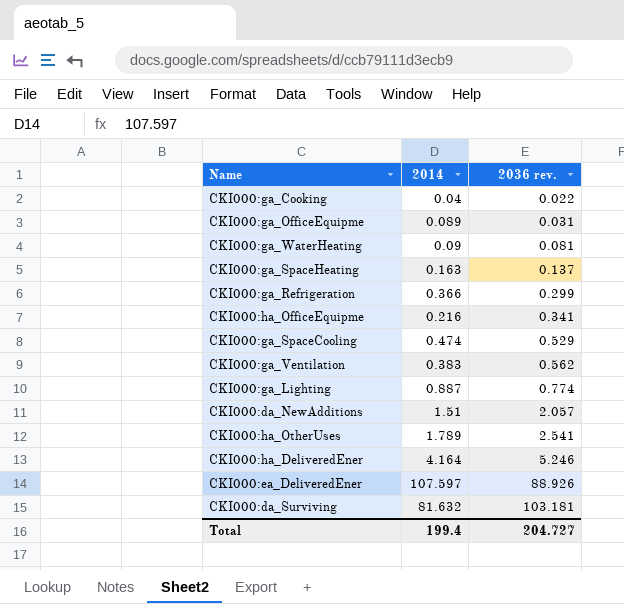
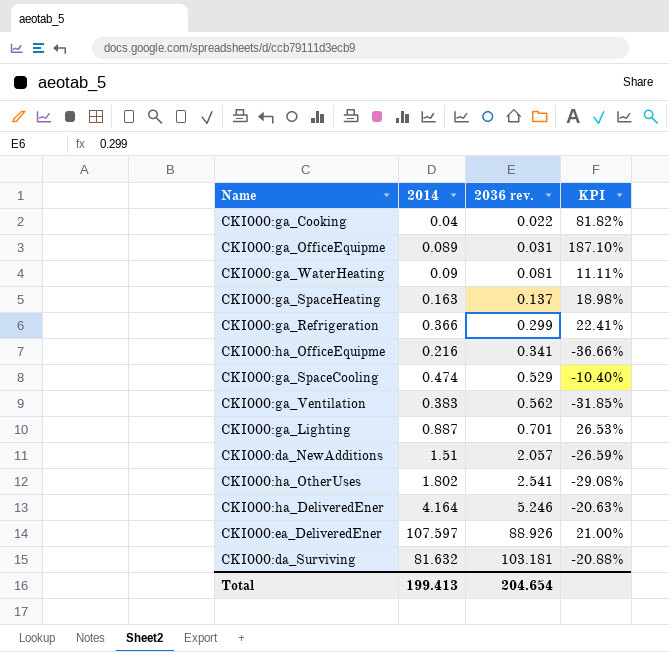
column KPI | formula: none -> ([2014] - [2036 rev.]) / [2036 rev.]
CKI000:ga_Lighting | 2036 rev.: 0.774 -> 0.701
CKI000:ha_OtherUses | 2014: 1.789 -> 1.802
Total | 2014: 199.4 -> 199.413
Total | 2036 rev.: 204.727 -> 204.654

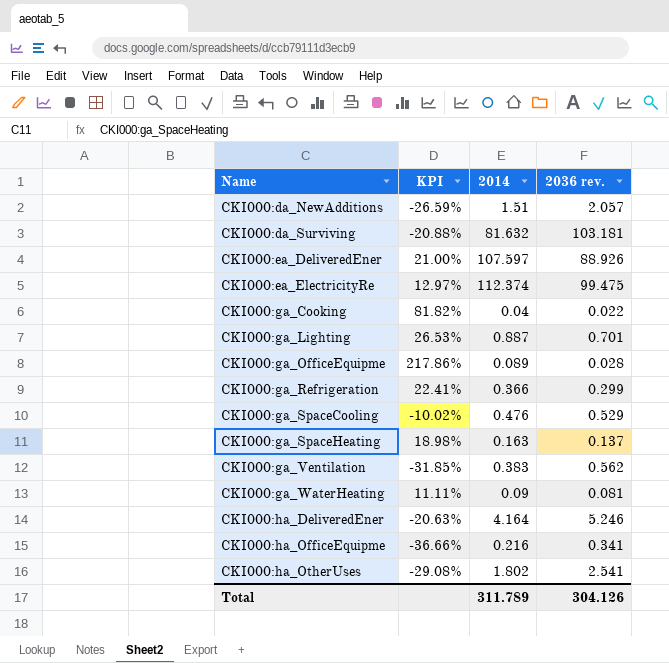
row order: 2036 rev. ascending -> Name ascending
column KPI | position: 4 -> 2
row CKI000:ea_ElectricityRe: none -> 12.97% | 112.374 | 99.475
CKI000:ga_OfficeEquipme | KPI: 187.10% -> 217.86%
CKI000:ga_OfficeEquipme | 2036 rev.: 0.031 -> 0.028
CKI000:ga_SpaceCooling | KPI: -10.40% -> -10.02%
CKI000:ga_SpaceCooling | 2014: 0.474 -> 0.476
Total | 2014: 199.413 -> 311.789
Total | 2036 rev.: 204.654 -> 304.126

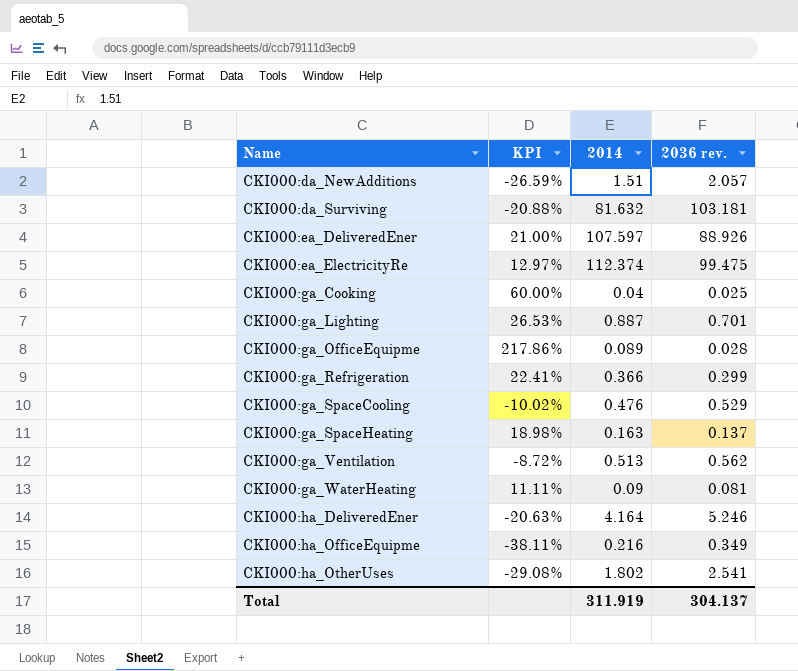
CKI000:ga_Cooking | KPI: 81.82% -> 60.00%
CKI000:ga_Cooking | 2036 rev.: 0.022 -> 0.025
CKI000:ga_Ventilation | KPI: -31.85% -> -8.72%
CKI000:ga_Ventilation | 2014: 0.383 -> 0.513
CKI000:ha_OfficeEquipme | KPI: -36.66% -> -38.11%
CKI000:ha_OfficeEquipme | 2036 rev.: 0.341 -> 0.349
Total | 2014: 311.789 -> 311.919
Total | 2036 rev.: 304.126 -> 304.137

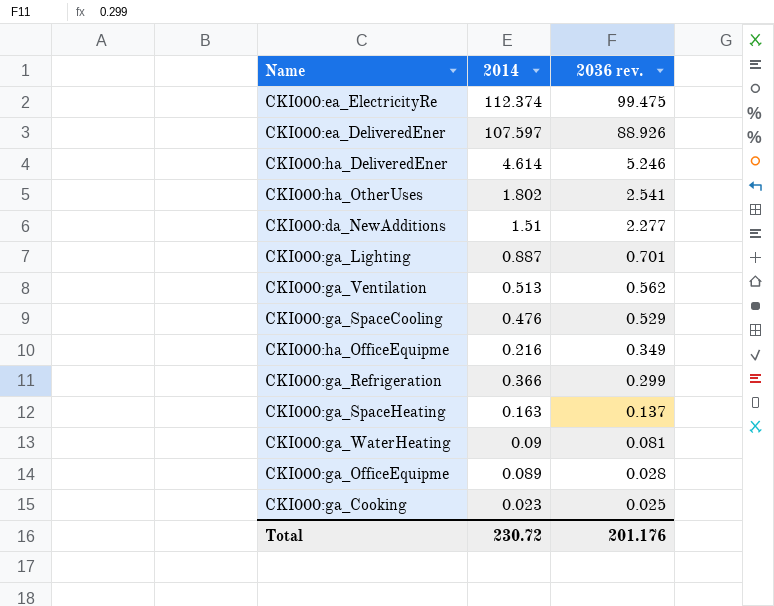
row order: Name ascending -> 2036 rev. descending
column KPI | formula: ([2014] - [2036 rev.]) / [2036 rev.] -> none
row CKI000:da_Surviving: -20.88% | 81.632 | 103.181 -> none
CKI000:ha_DeliveredEner | 2014: 4.164 -> 4.614
CKI000:da_NewAdditions | 2036 rev.: 2.057 -> 2.277
CKI000:ga_Cooking | 2014: 0.04 -> 0.023
Total | 2014: 311.919 -> 230.72
Total | 2036 rev.: 304.137 -> 201.176

